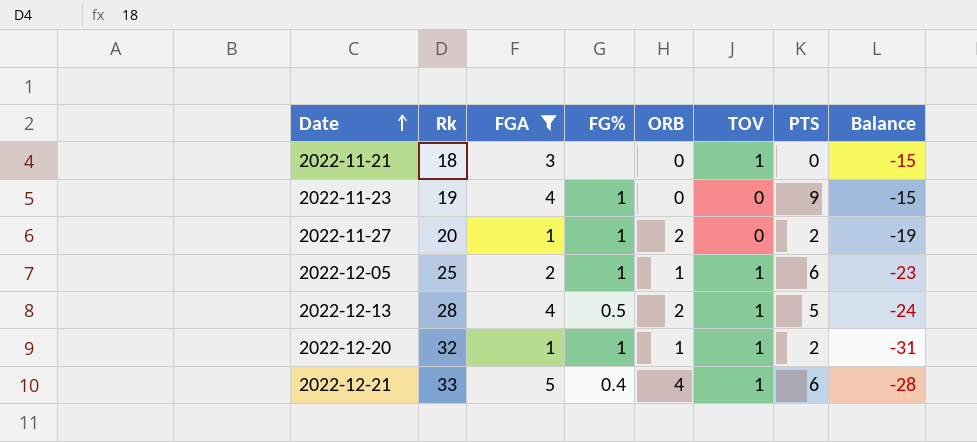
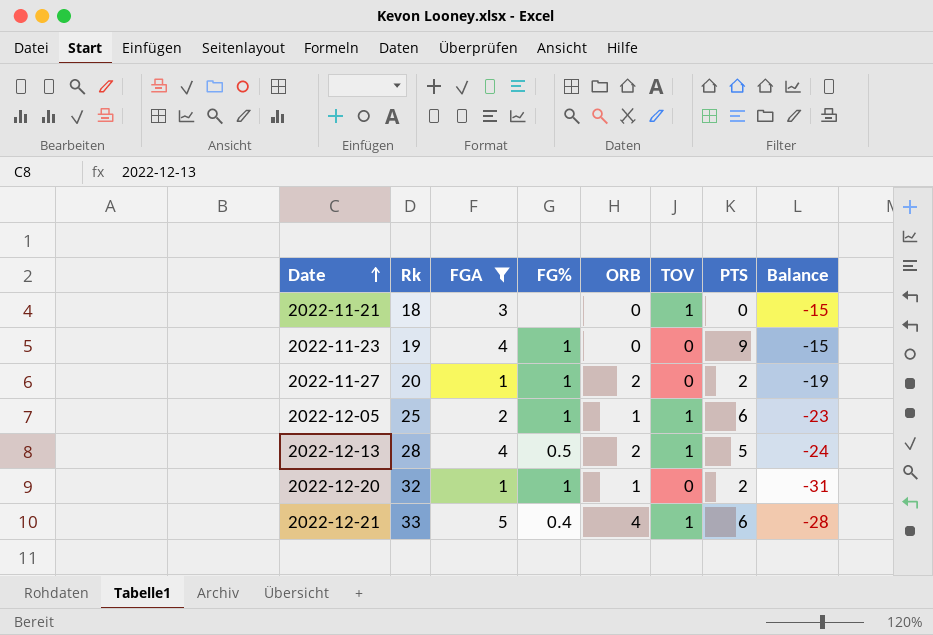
2022-12-20 | TOV: 1 -> 0

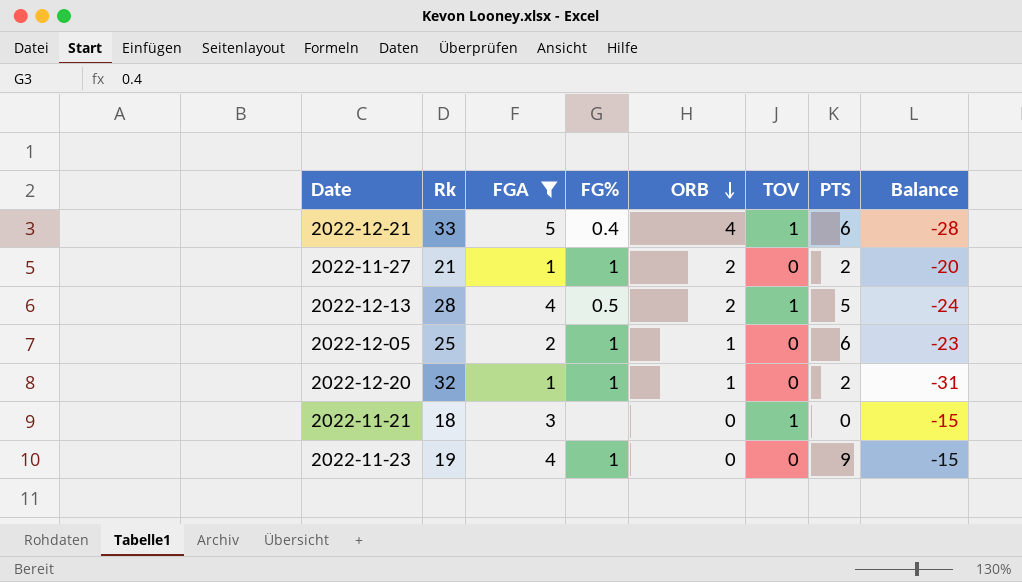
row order: Date ascending -> ORB descending
2022-11-27 | Rk: 20 -> 21
2022-11-27 | Balance: -19 -> -20
2022-12-05 | TOV: 1 -> 0

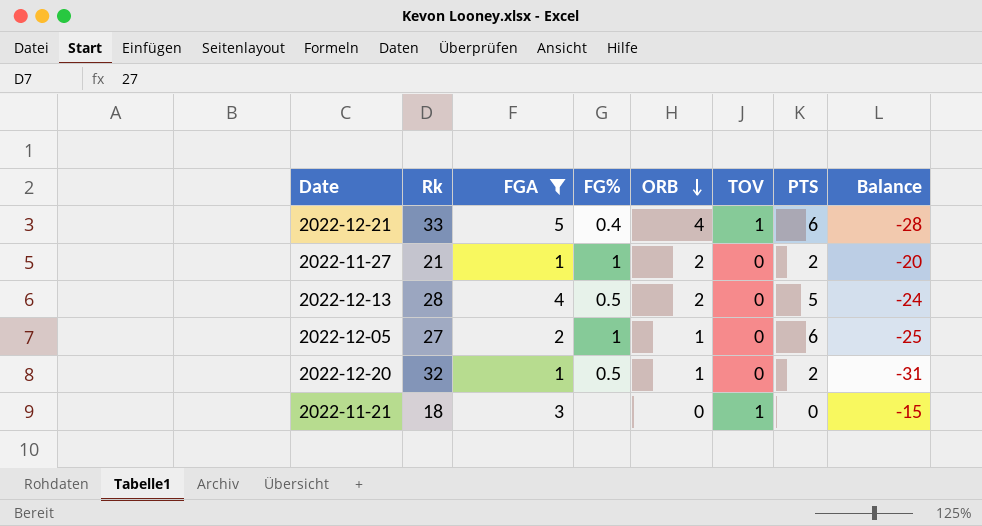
row 2022-11-23: 19 | 4 | 1 | 0 | 0 | 9 | -15 -> none
2022-12-13 | TOV: 1 -> 0
2022-12-05 | Rk: 25 -> 27
2022-12-05 | Balance: -23 -> -25
2022-12-20 | FG%: 1 -> 0.5

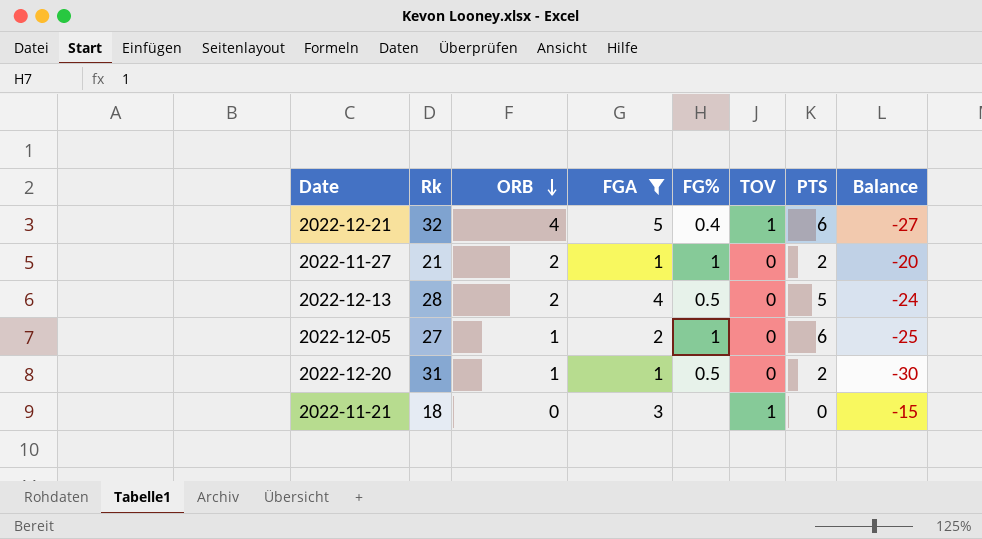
column ORB | position: 5 -> 3
2022-12-21 | Rk: 33 -> 32
2022-12-21 | Balance: -28 -> -27
2022-12-20 | Rk: 32 -> 31
2022-12-20 | Balance: -31 -> -30

